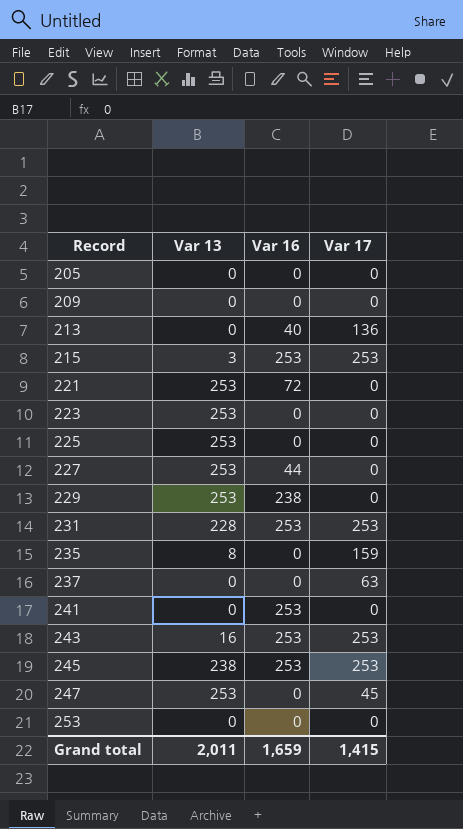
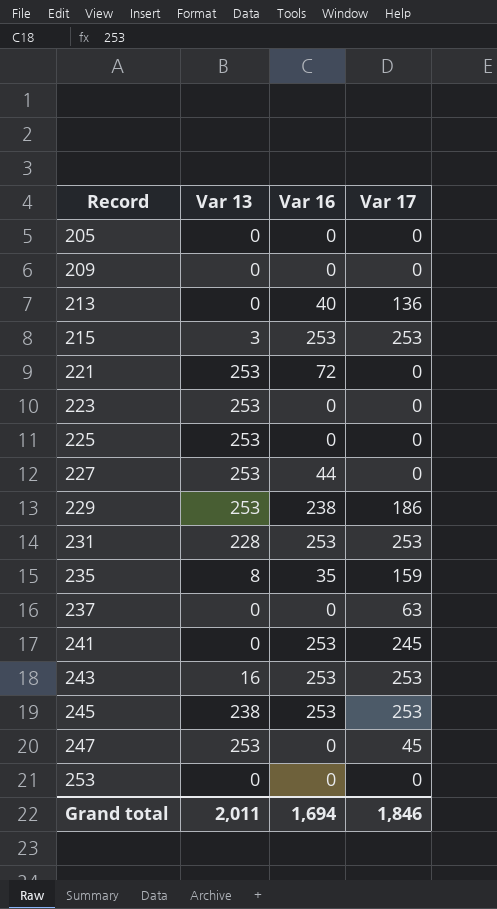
229 | Var 17: 0 -> 186
235 | Var 16: 0 -> 35
241 | Var 17: 0 -> 245
Grand total | Var 16: 1,659 -> 1,694
Grand total | Var 17: 1,415 -> 1,846

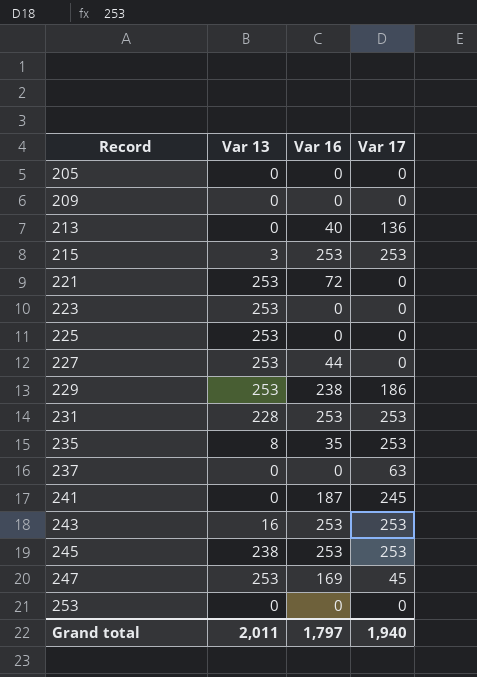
235 | Var 17: 159 -> 253
241 | Var 16: 253 -> 187
247 | Var 16: 0 -> 169
Grand total | Var 16: 1,694 -> 1,797
Grand total | Var 17: 1,846 -> 1,940

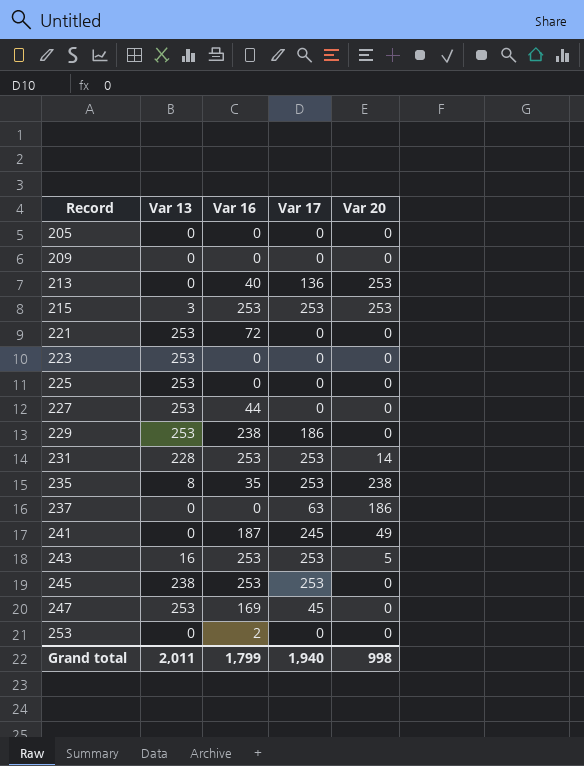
column Var 20 | position: none -> 5
253 | Var 16: 0 -> 2
Grand total | Var 16: 1,797 -> 1,799

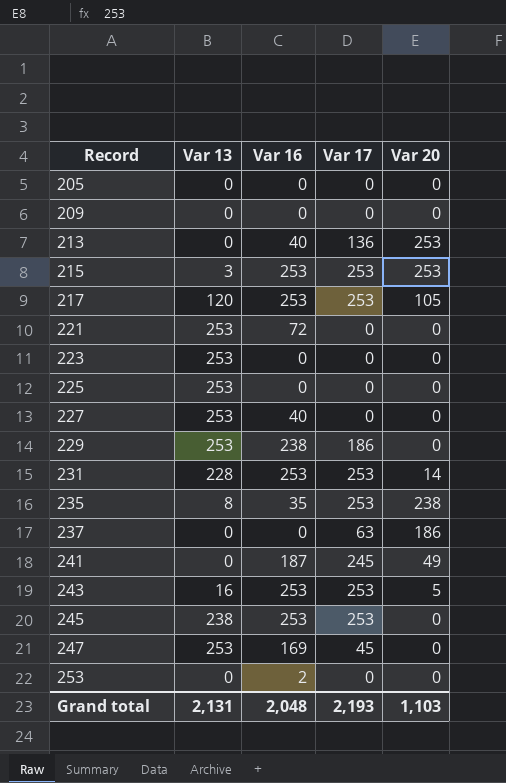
row 217: none -> 120 | 253 | 253 | 105
227 | Var 16: 44 -> 40
Grand total | Var 13: 2,011 -> 2,131
Grand total | Var 16: 1,799 -> 2,048
Grand total | Var 17: 1,940 -> 2,193
Grand total | Var 20: 998 -> 1,103

